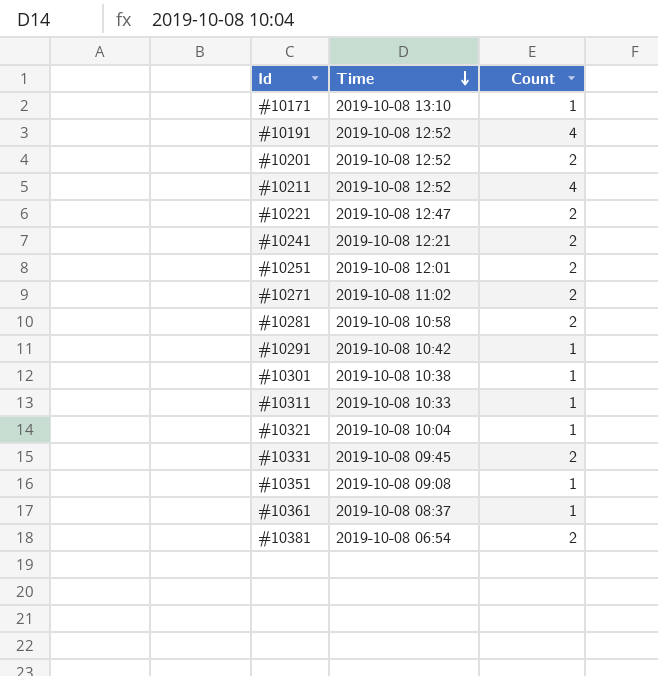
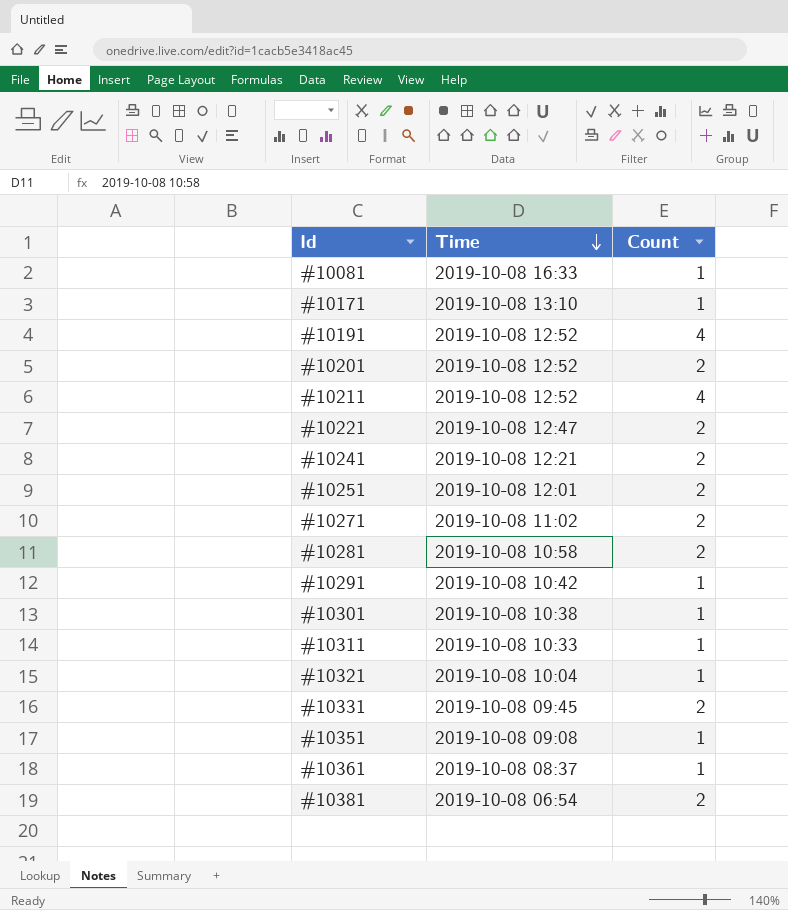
row #10081: none -> 2019-10-08 16:33 | 1

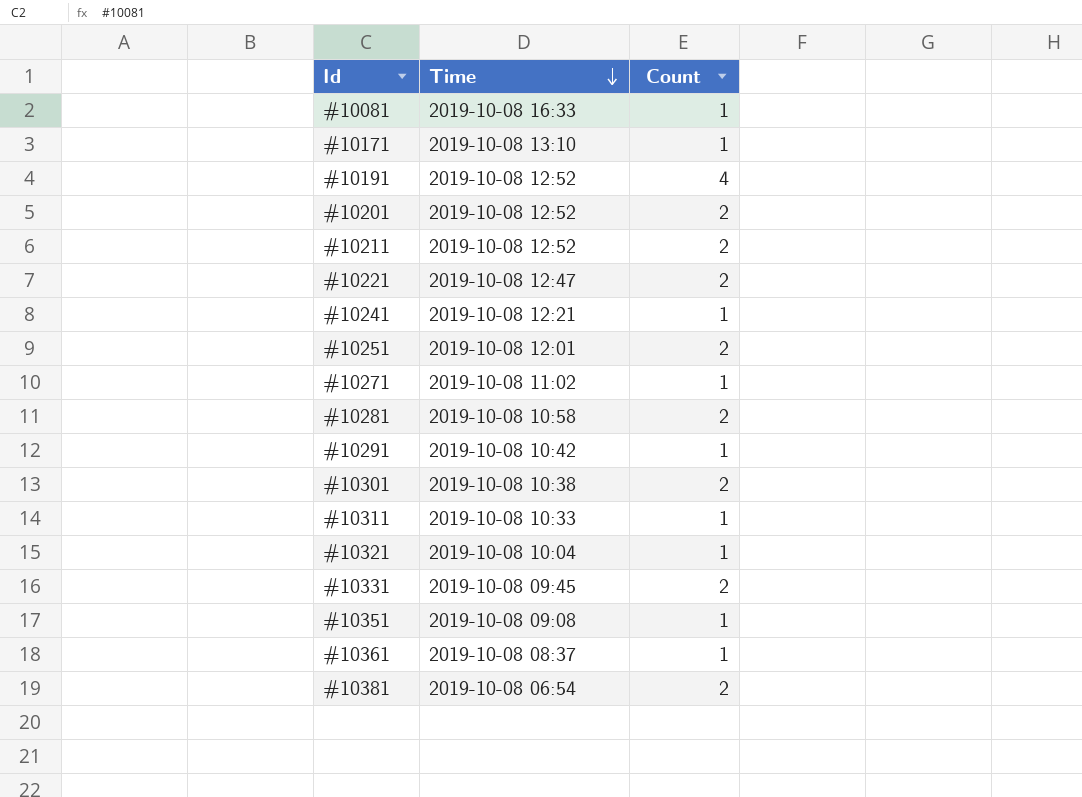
#10211 | Count: 4 -> 2
#10241 | Count: 2 -> 1
#10271 | Count: 2 -> 1
#10301 | Count: 1 -> 2

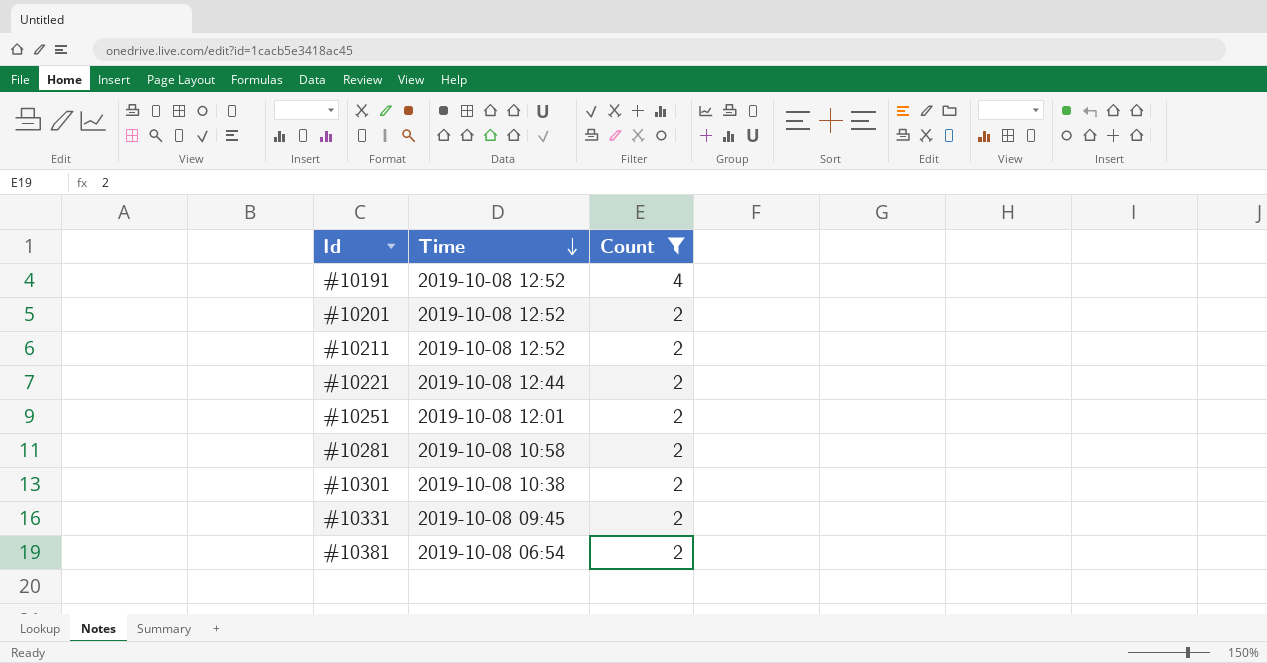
filter: none -> Count != 1
#10221 | Time: 2019-10-08 12:47 -> 2019-10-08 12:44

